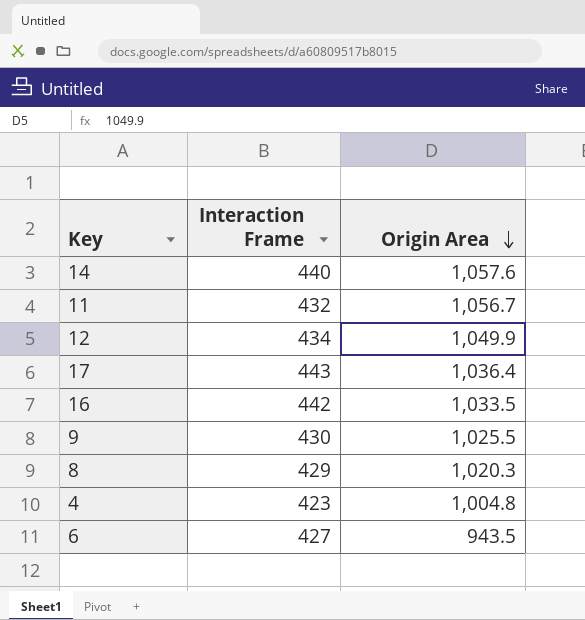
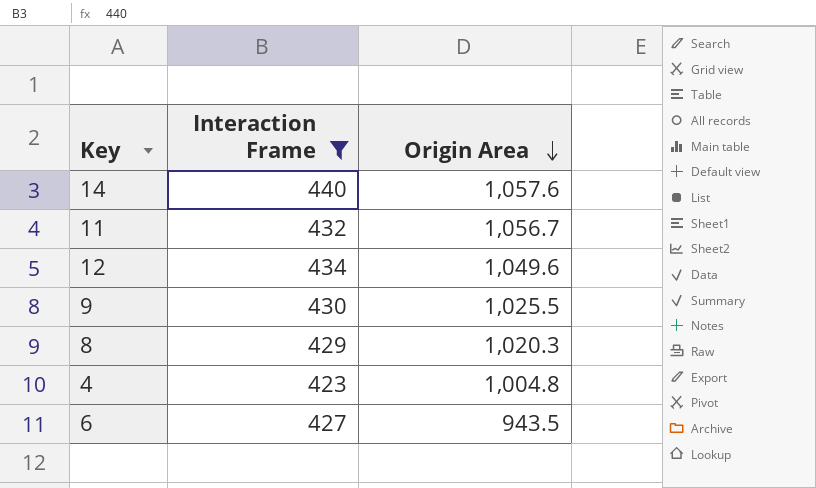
filter: none -> Interaction Frame <= 440
12 | Origin Area: 1,049.9 -> 1,049.6

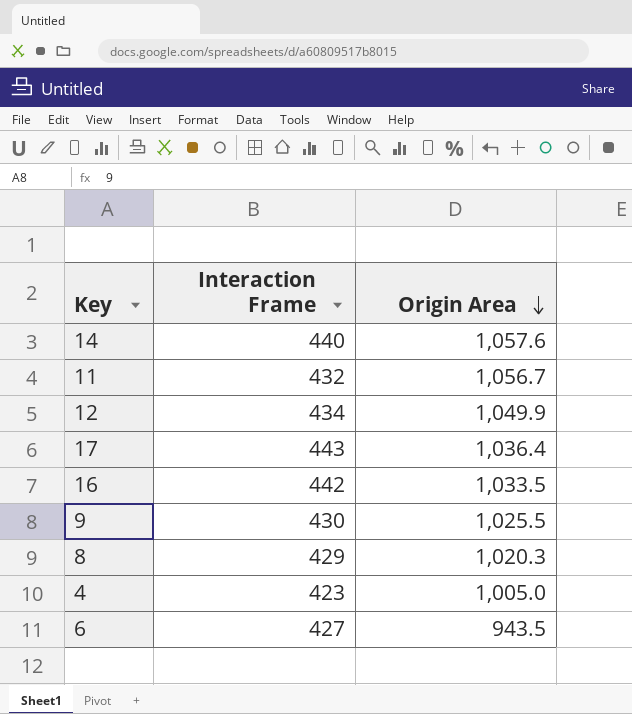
filter: Interaction Frame <= 440 -> none
12 | Origin Area: 1,049.6 -> 1,049.9
4 | Origin Area: 1,004.8 -> 1,005.0

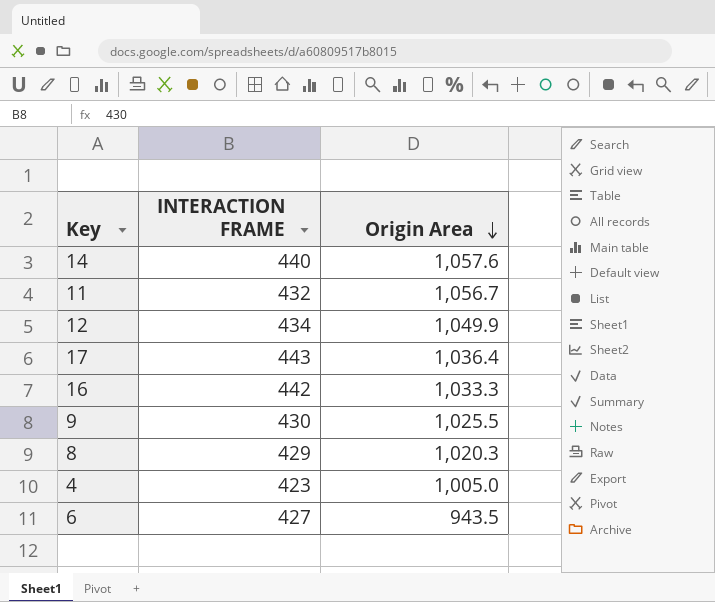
column name: Interaction Frame -> INTERACTION FRAME
16 | Origin Area: 1,033.5 -> 1,033.3

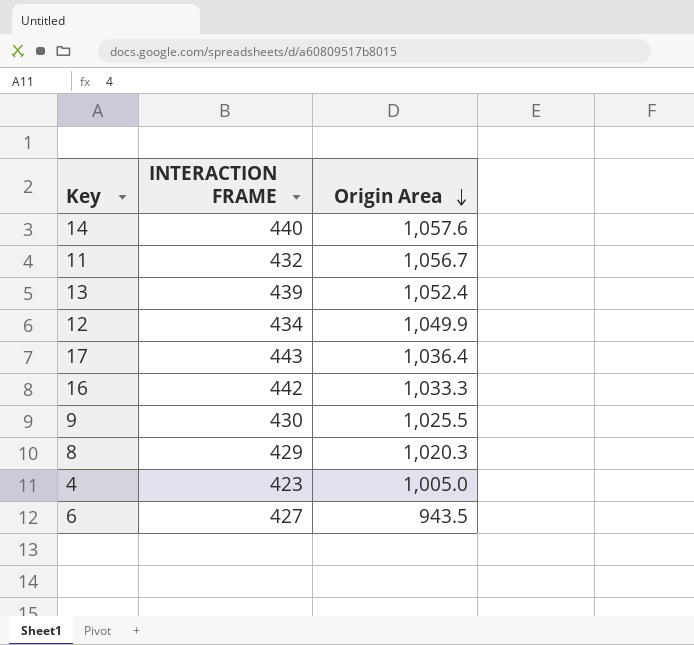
row 13: none -> 439 | 1,052.4

